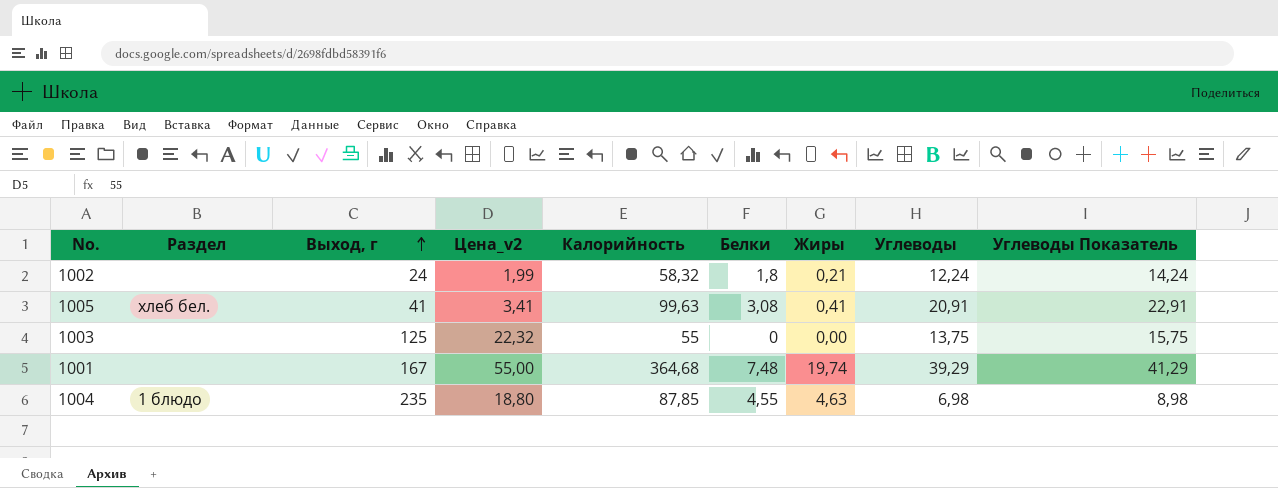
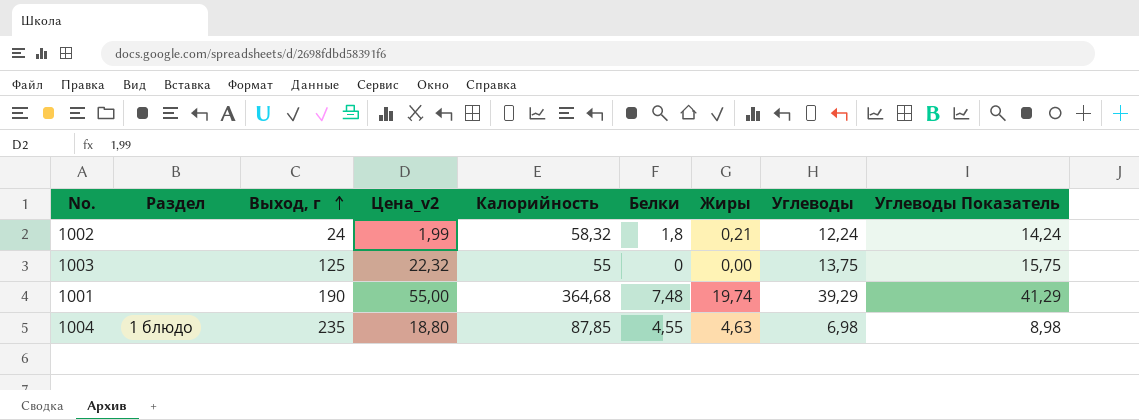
row 1005: хлеб бел. | 41 | 3,41 | 99,63 | 3,08 | 0,41 | 20,91 | 22,91 -> none
1001 | Выход, г: 167 -> 190

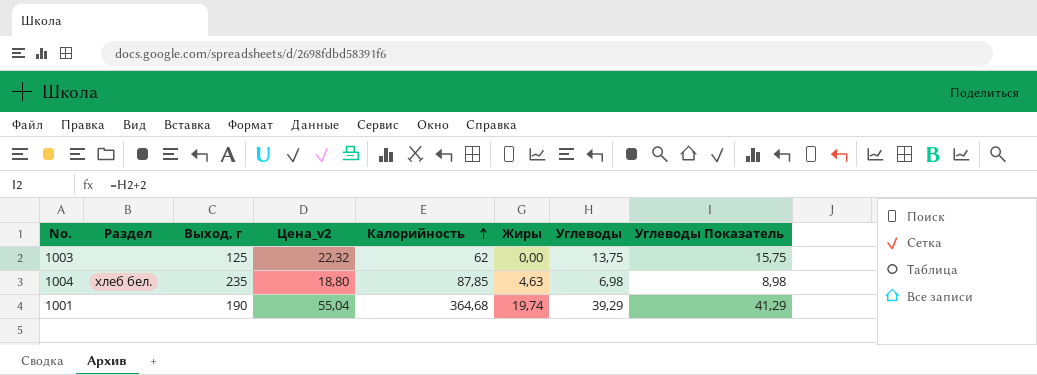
row order: Выход, г ascending -> Калорийность ascending
column Белки | position: 6 -> none
row 1002: none | 24 | 1,99 | 58,32 | 1,8 | 0,21 | 12,24 | 14,24 -> none
1003 | Калорийность: 55 -> 62
1004 | Раздел: 1 блюдо -> хлеб бел.
1001 | Цена_v2: 55,00 -> 55,04

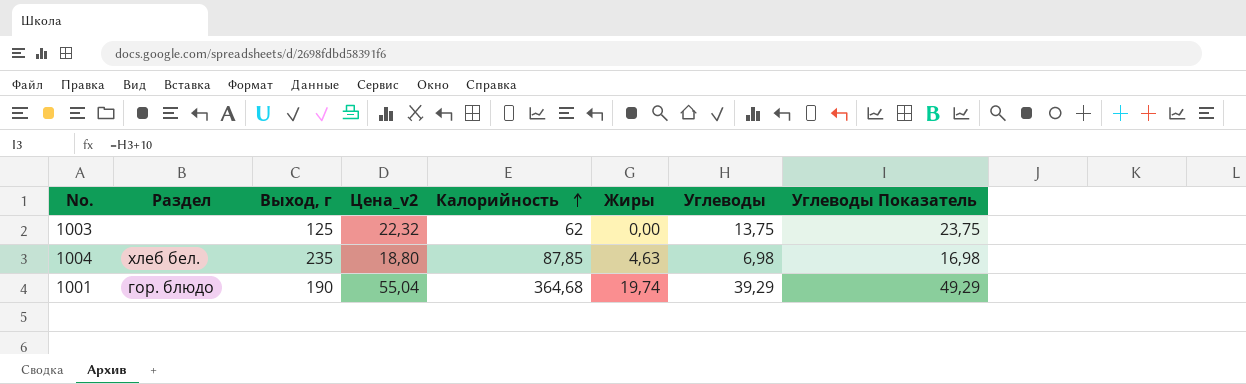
column Углеводы Показатель | formula: [Углеводы] + 2 -> [Углеводы] + 10
1001 | Раздел: none -> гор. блюдо

